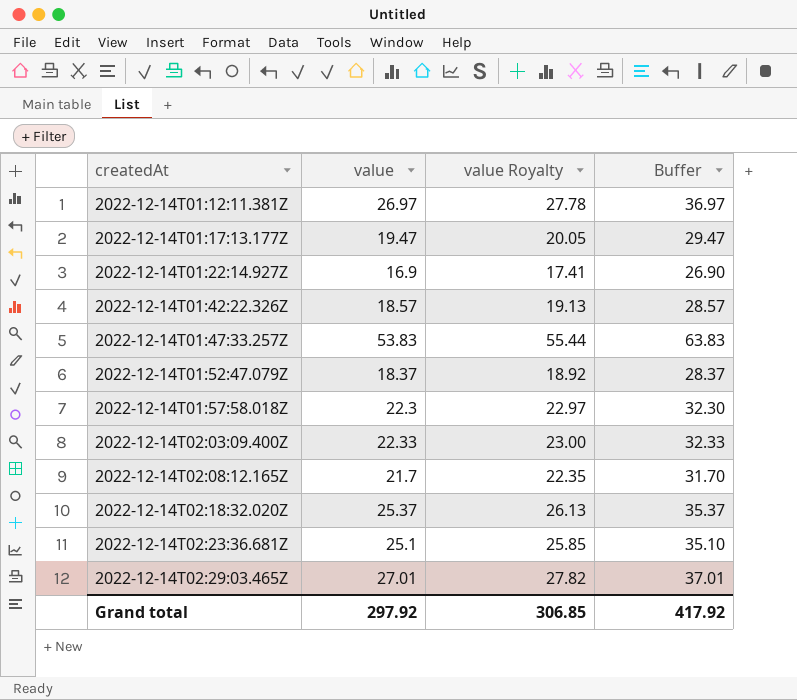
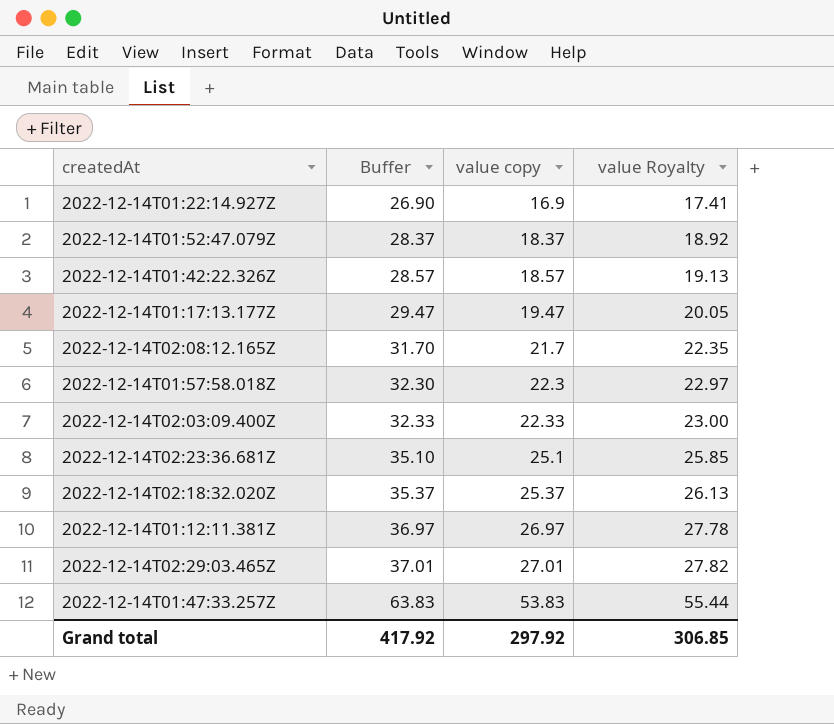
row order: createdAt ascending -> Buffer ascending
column Buffer | position: 4 -> 2
column name: value -> value copy

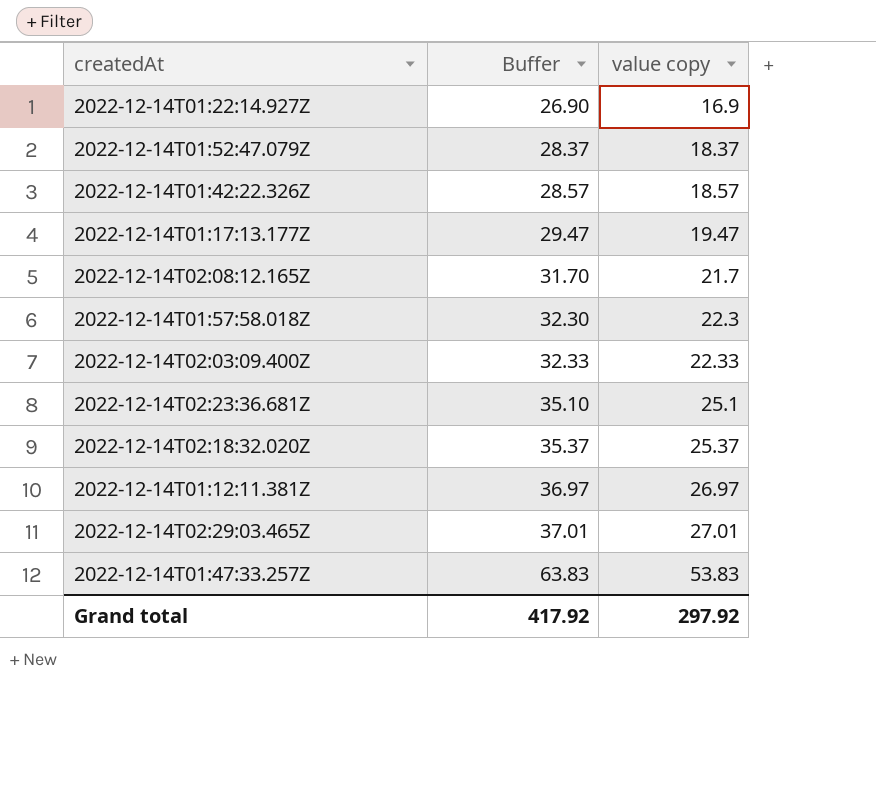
column value Royalty | formula: [value copy] * 1.03 -> none

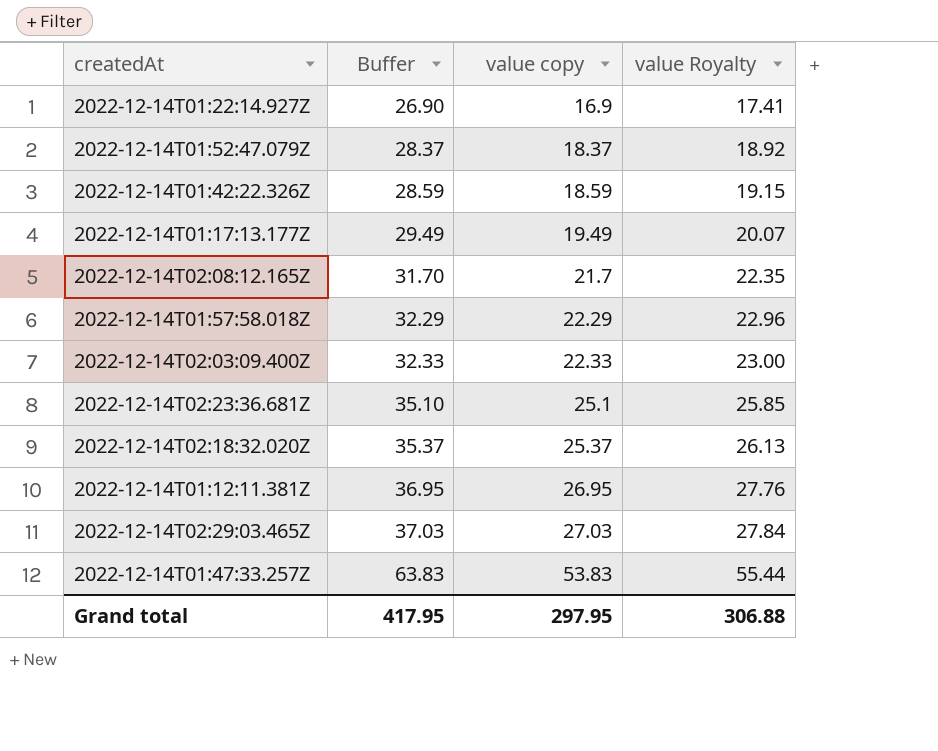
column value Royalty | formula: none -> [value copy] * 1.03
2022-12-14T01:42:22.326Z | Buffer: 28.57 -> 28.59
2022-12-14T01:42:22.326Z | value copy: 18.57 -> 18.59
2022-12-14T01:17:13.177Z | Buffer: 29.47 -> 29.49
2022-12-14T01:17:13.177Z | value copy: 19.47 -> 19.49
2022-12-14T01:57:58.018Z | Buffer: 32.30 -> 32.29
2022-12-14T01:57:58.018Z | value copy: 22.3 -> 22.29
2022-12-14T01:12:11.381Z | Buffer: 36.97 -> 36.95
2022-12-14T01:12:11.381Z | value copy: 26.97 -> 26.95
2022-12-14T02:29:03.465Z | Buffer: 37.01 -> 37.03
2022-12-14T02:29:03.465Z | value copy: 27.01 -> 27.03
Grand total | Buffer: 417.92 -> 417.95
Grand total | value copy: 297.92 -> 297.95

